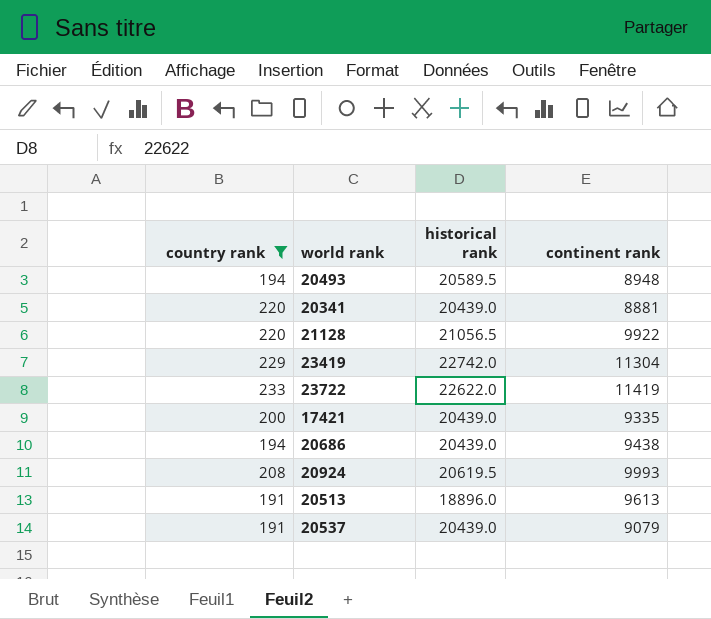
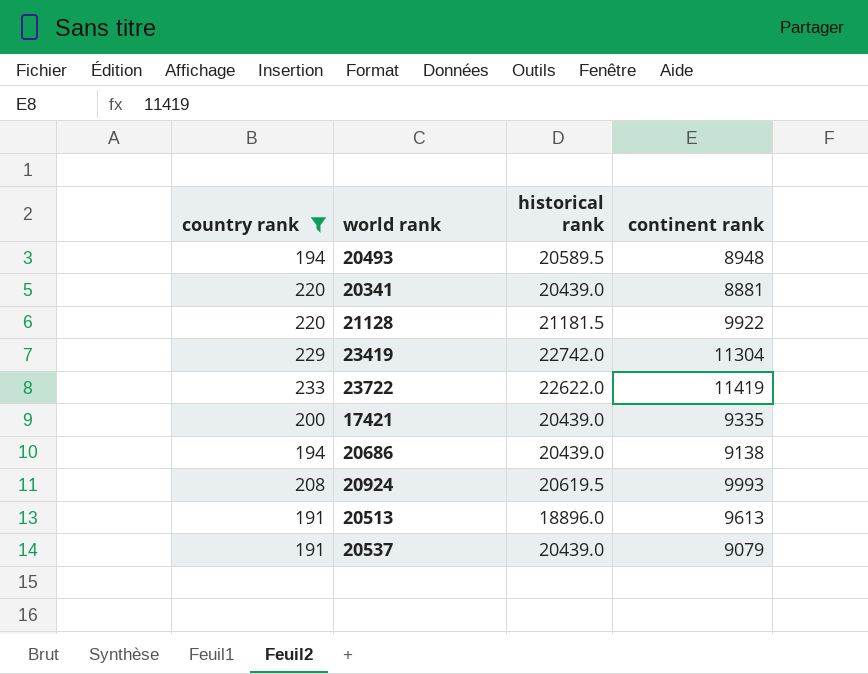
21128 | historical rank: 21056.5 -> 21181.5
20686 | continent rank: 9438 -> 9138

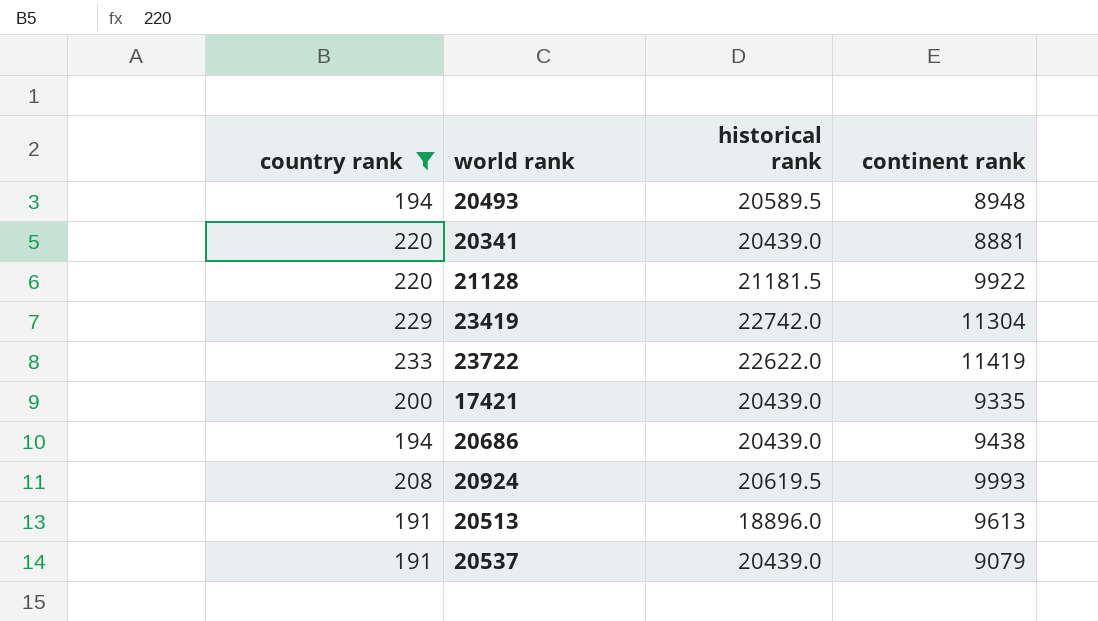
20686 | continent rank: 9138 -> 9438

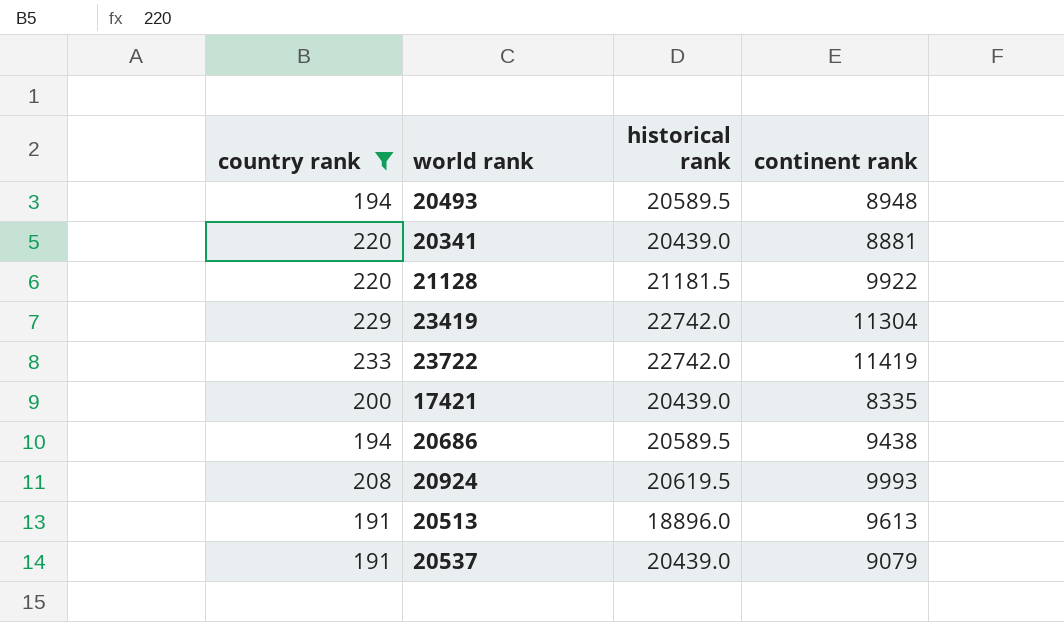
23722 | historical rank: 22622.0 -> 22742.0
17421 | continent rank: 9335 -> 8335
20686 | historical rank: 20439.0 -> 20589.5

